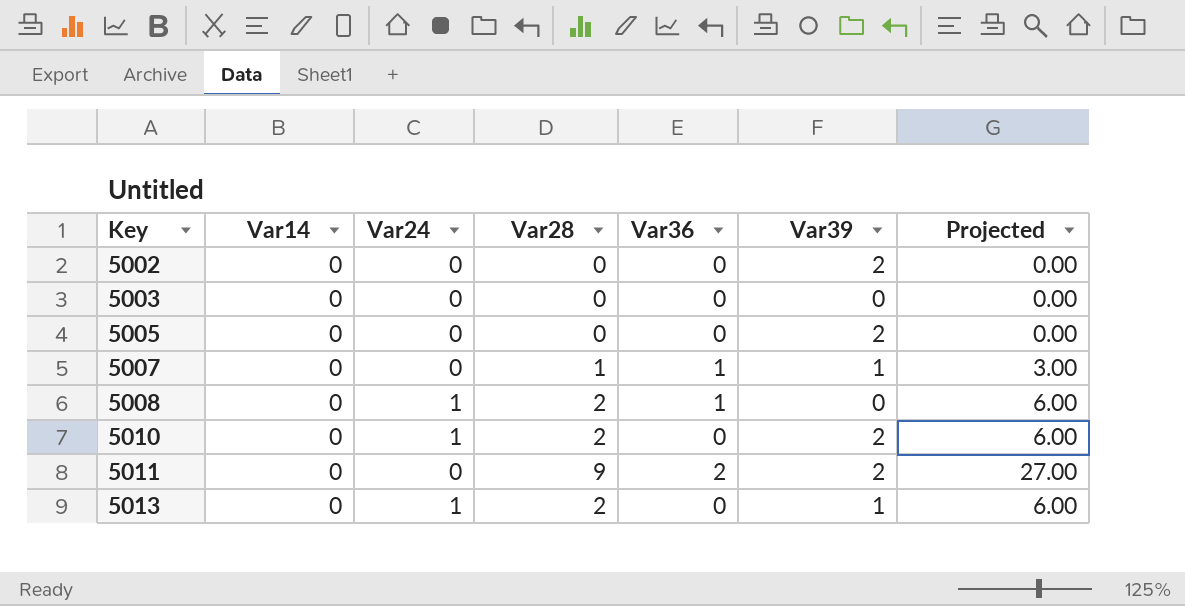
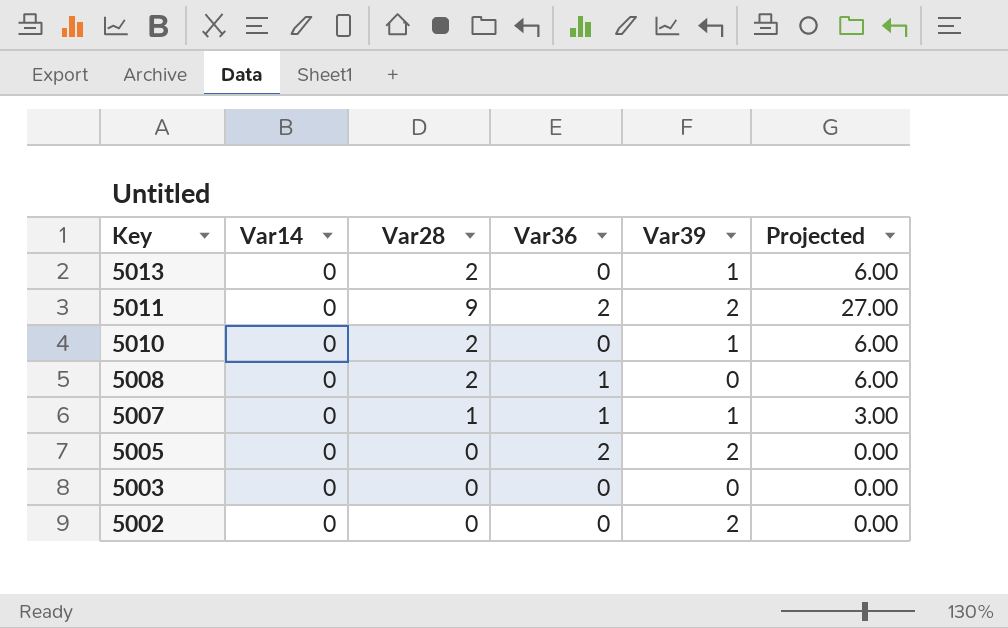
row order: Key ascending -> Key descending
column Var24 | position: 3 -> none
5010 | Var39: 2 -> 1
5005 | Var36: 0 -> 2

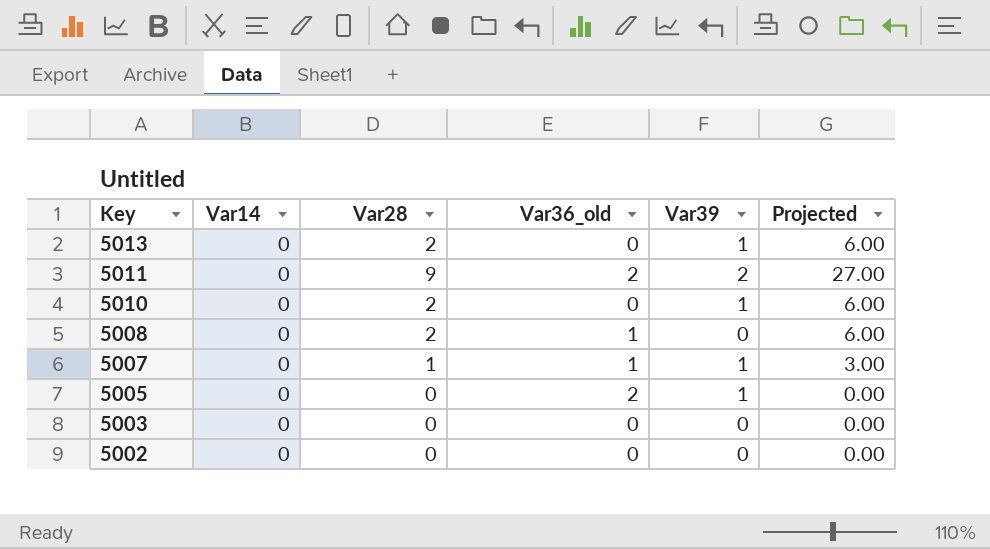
column name: Var36 -> Var36_old
5005 | Var39: 2 -> 1
5002 | Var39: 2 -> 0

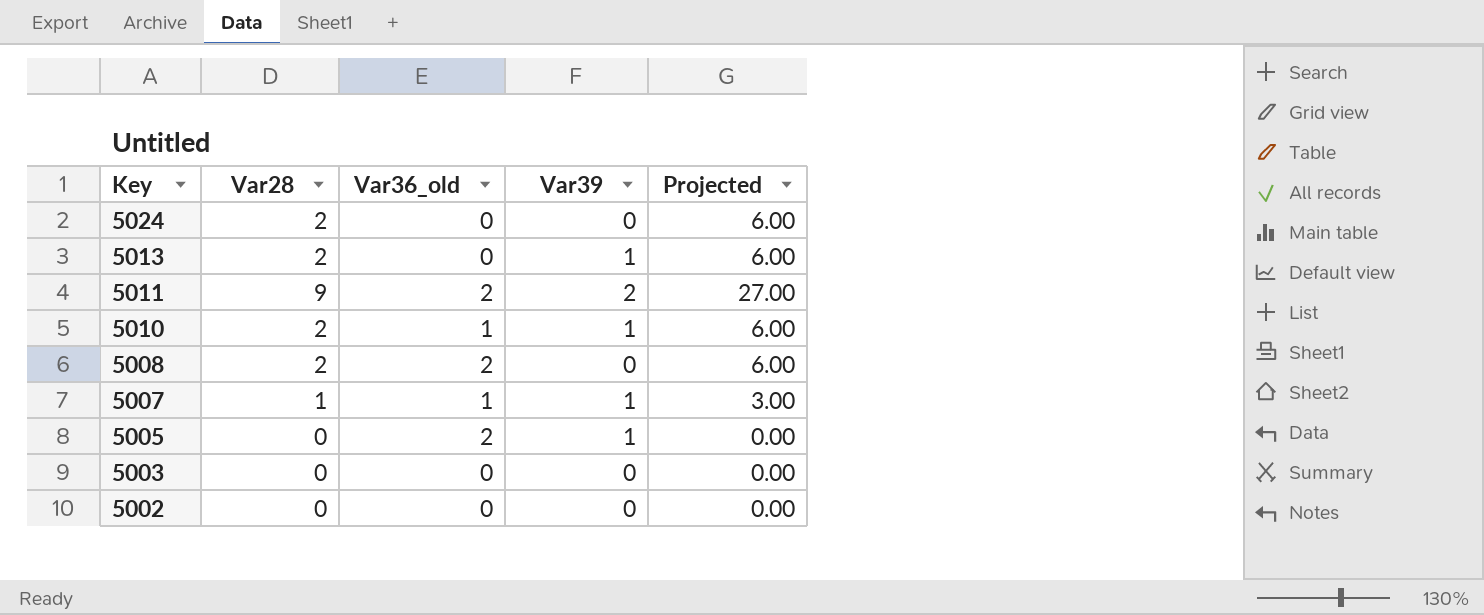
column Var14 | position: 2 -> none
row 5024: none -> 2 | 0 | 0 | 6.00
5010 | Var36_old: 0 -> 1
5008 | Var36_old: 1 -> 2

